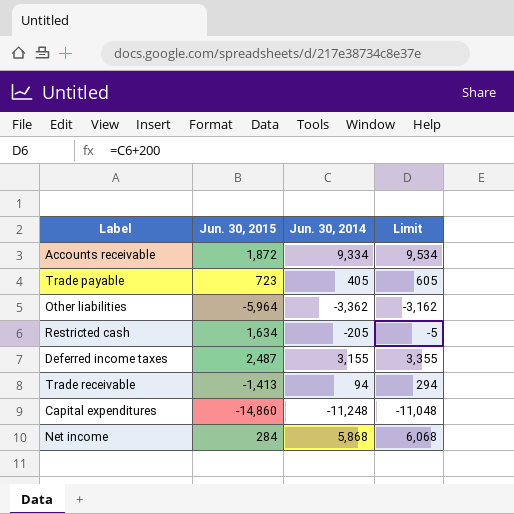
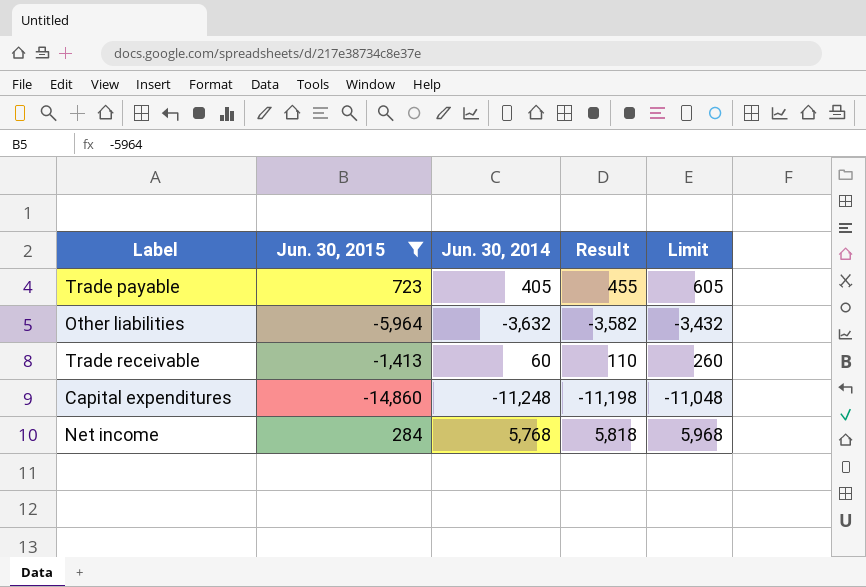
filter: none -> Jun. 30, 2015 <= 723
column Result | formula: none -> [Jun. 30, 2014] + 50
Other liabilities | Jun. 30, 2014: -3,362 -> -3,632
Other liabilities | Limit: -3,162 -> -3,432
Trade receivable | Jun. 30, 2014: 94 -> 60
Trade receivable | Limit: 294 -> 260
Net income | Jun. 30, 2014: 5,868 -> 5,768
Net income | Limit: 6,068 -> 5,968

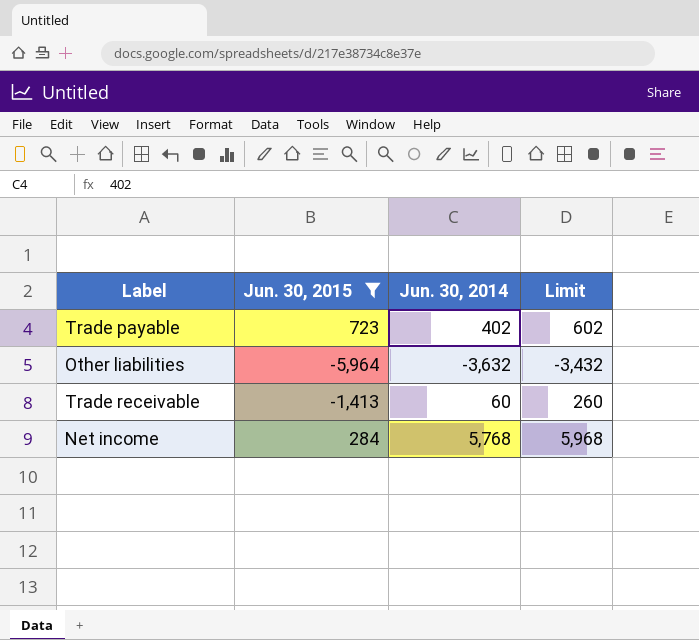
column Result | formula: [Jun. 30, 2014] + 50 -> none
row Capital expenditures: -14,860 | -11,248 | -11,198 | -11,048 -> none
Trade payable | Jun. 30, 2014: 405 -> 402
Trade payable | Limit: 605 -> 602

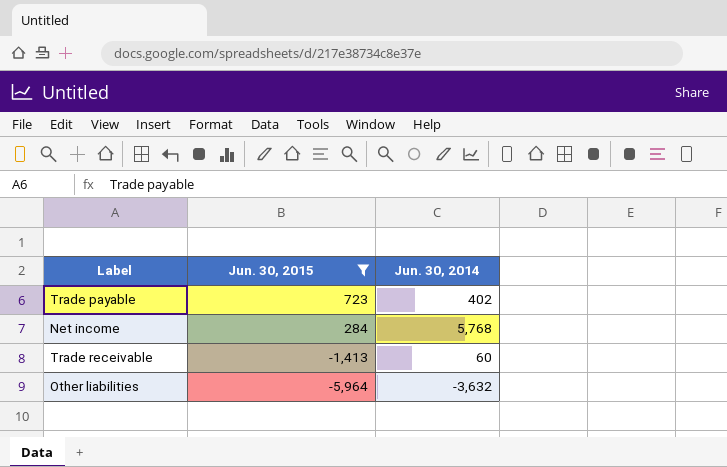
row order: none -> Jun. 30, 2015 descending
column Limit | formula: [Jun. 30, 2014] + 200 -> none

